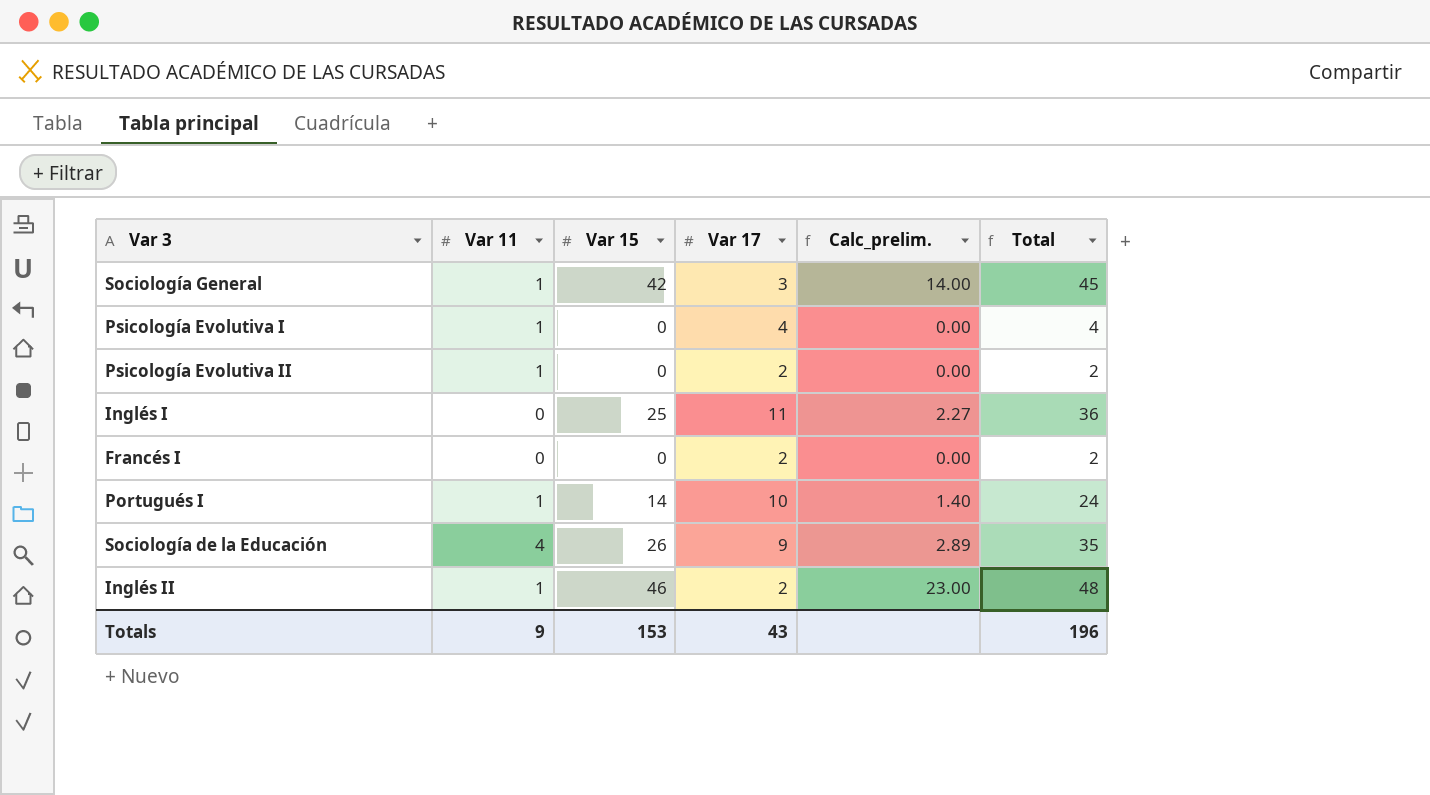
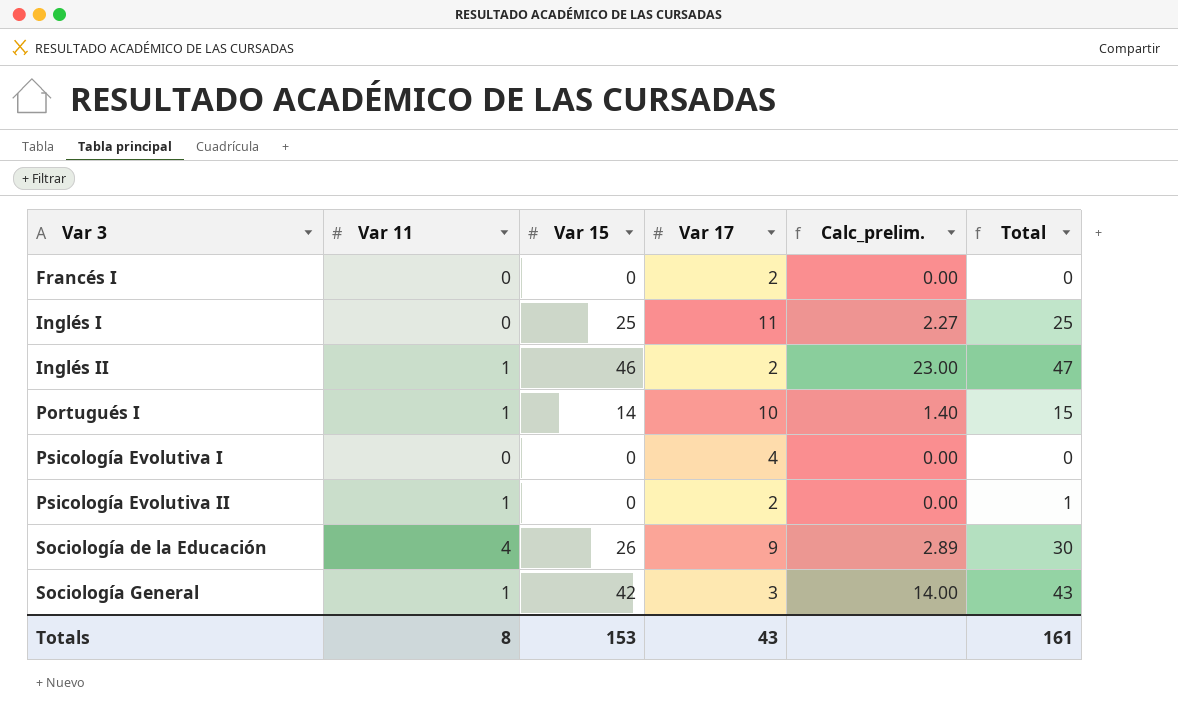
row order: none -> Var 3 ascending
column Total | formula: [Var 15] + [Var 17] -> [Var 11] + [Var 15]
Psicología Evolutiva I | Var 11: 1 -> 0
Totals | Var 11: 9 -> 8
Totals | Total: 196 -> 161

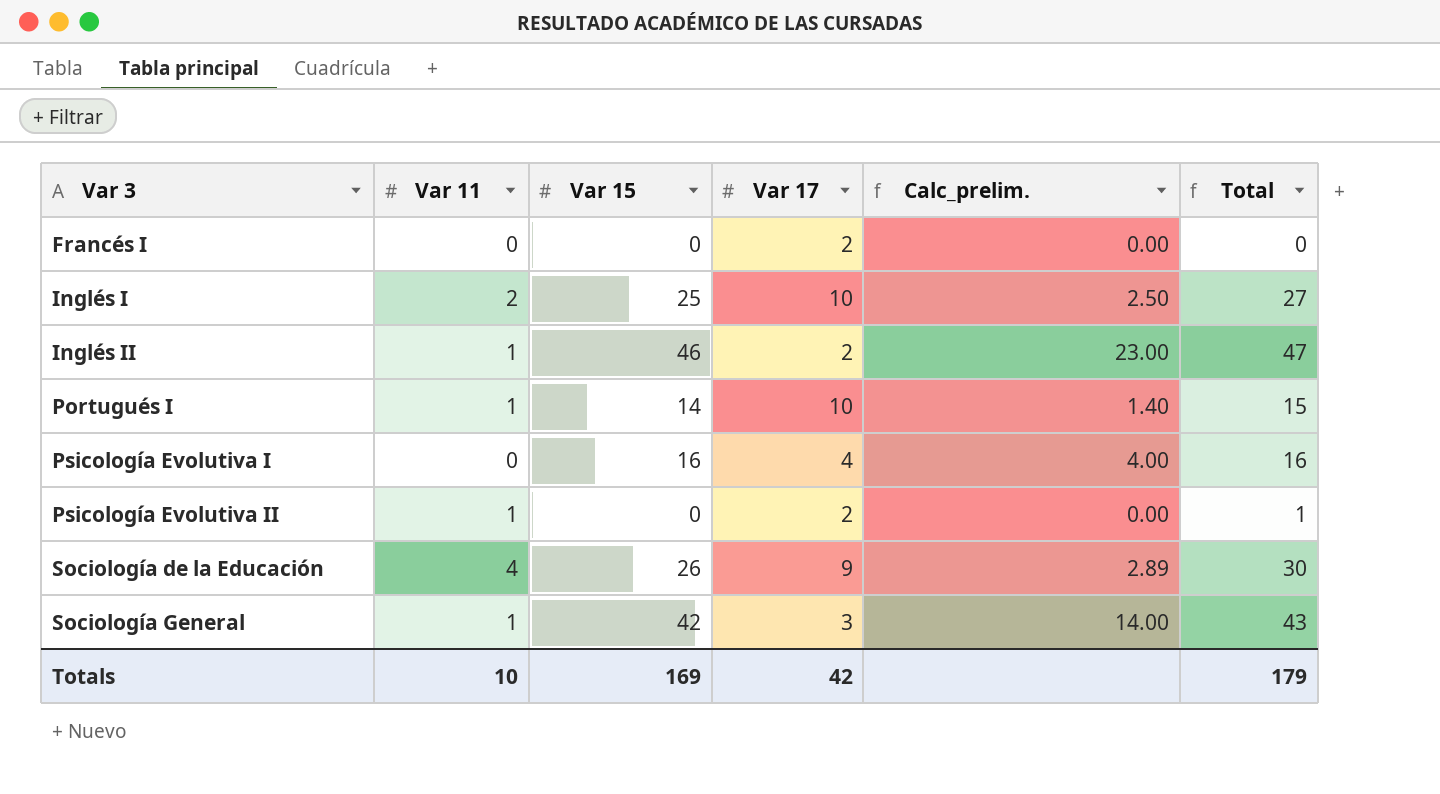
Inglés I | Var 11: 0 -> 2
Inglés I | Var 17: 11 -> 10
Inglés I | Calc_prelim.: 2.27 -> 2.50
Inglés I | Total: 25 -> 27
Psicología Evolutiva I | Var 15: 0 -> 16
Psicología Evolutiva I | Calc_prelim.: 0.00 -> 4.00
Psicología Evolutiva I | Total: 0 -> 16
Totals | Var 11: 8 -> 10
Totals | Var 15: 153 -> 169
Totals | Var 17: 43 -> 42
Totals | Total: 161 -> 179

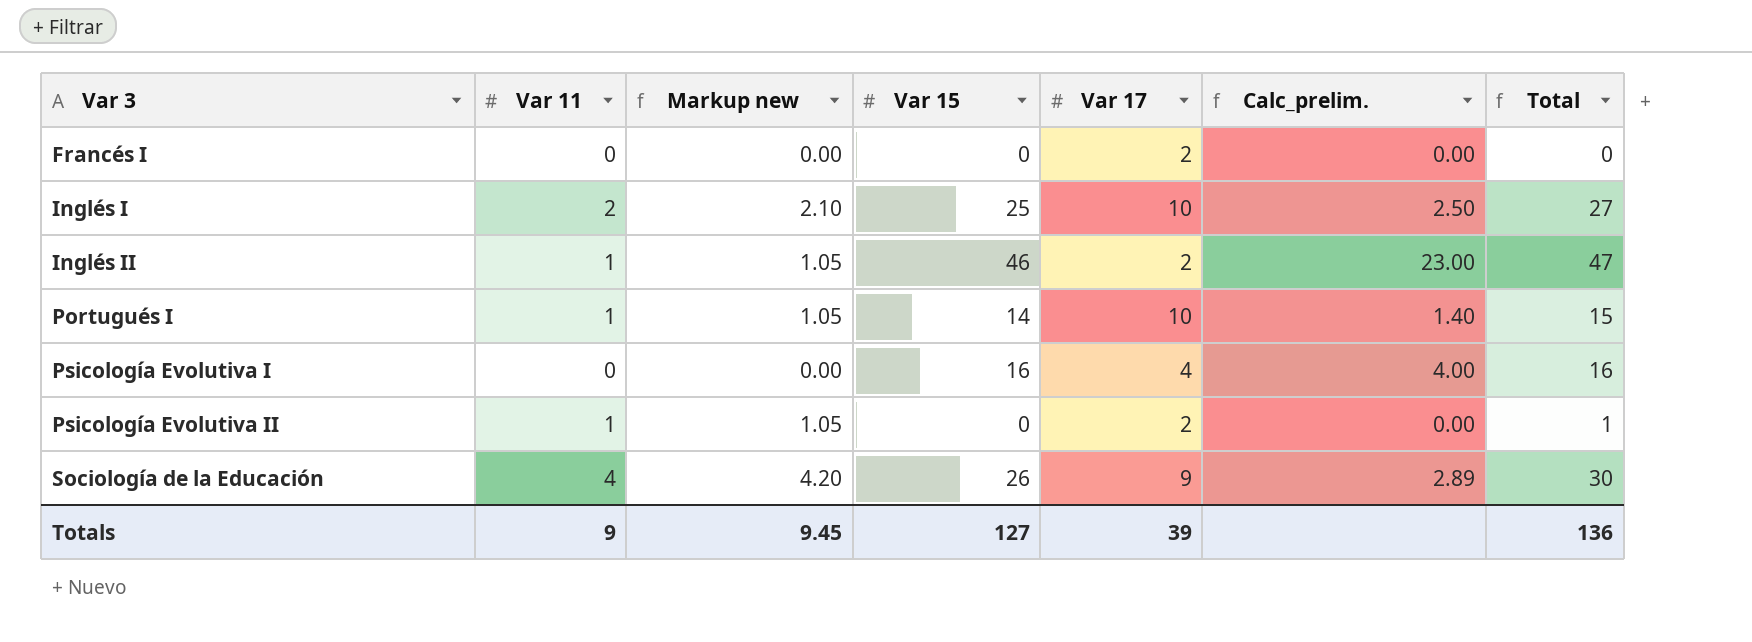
column Markup new | formula: none -> [Var 11] * 1.05
row Sociología General: 1 | 42 | 3 | 14.00 | 43 -> none
Totals | Var 11: 10 -> 9
Totals | Var 15: 169 -> 127
Totals | Var 17: 42 -> 39
Totals | Total: 179 -> 136

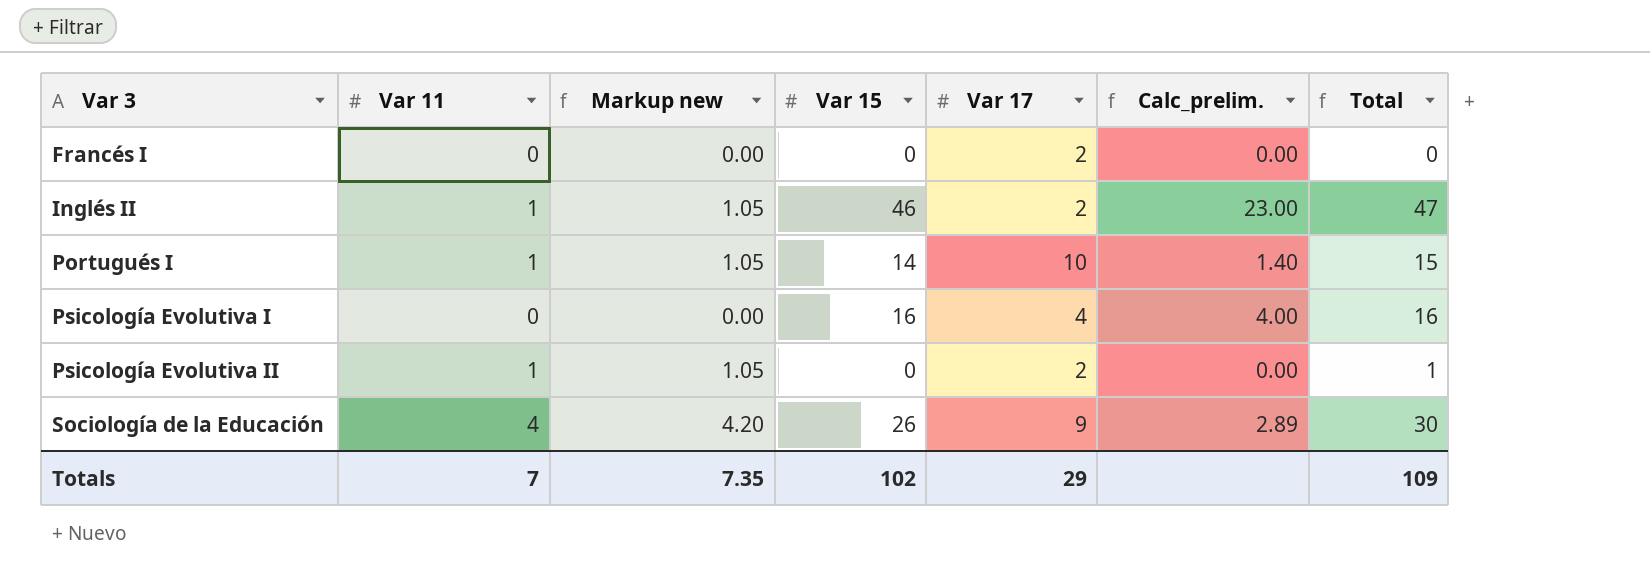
row Inglés I: 2 | 2.10 | 25 | 10 | 2.50 | 27 -> none
Totals | Var 11: 9 -> 7
Totals | Markup new: 9.45 -> 7.35
Totals | Var 15: 127 -> 102
Totals | Var 17: 39 -> 29
Totals | Total: 136 -> 109

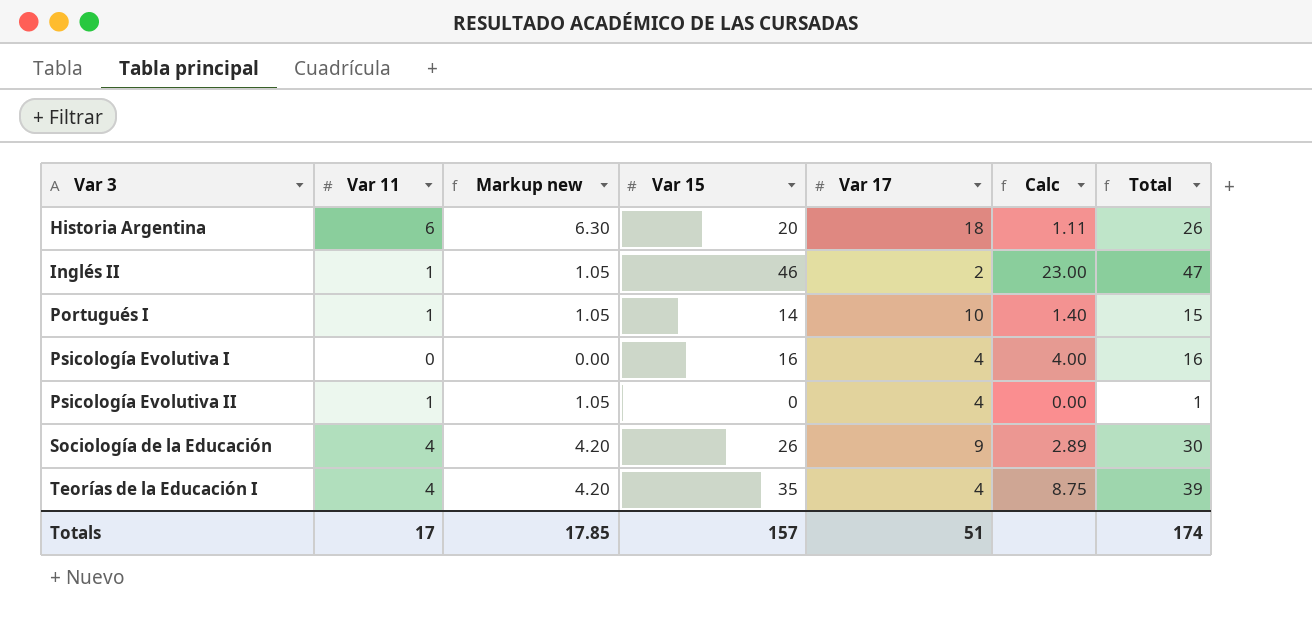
column name: Calc_prelim. -> Calc
row Francés I: 0 | 0.00 | 0 | 2 | 0.00 | 0 -> none
row Historia Argentina: none -> 6 | 6.30 | 20 | 18 | 1.11 | 26
Psicología Evolutiva II | Var 17: 2 -> 4
row Teorías de la Educación I: none -> 4 | 4.20 | 35 | 4 | 8.75 | 39
Totals | Var 11: 7 -> 17
Totals | Markup new: 7.35 -> 17.85
Totals | Var 15: 102 -> 157
Totals | Var 17: 29 -> 51
Totals | Total: 109 -> 174

